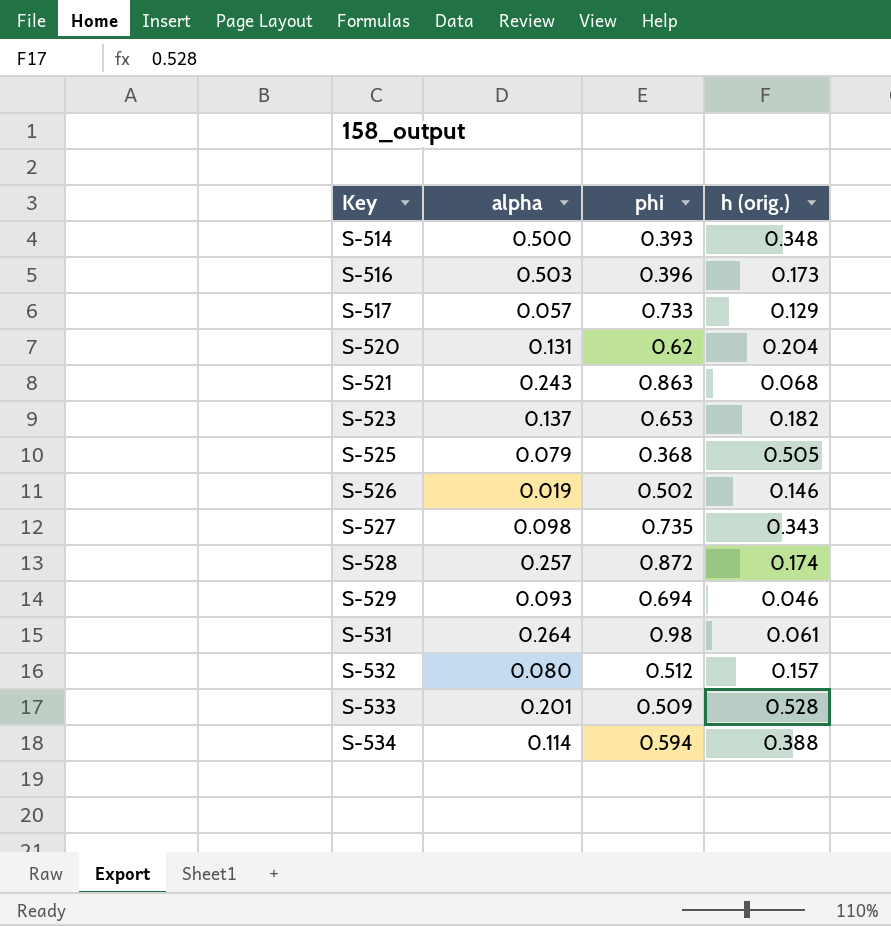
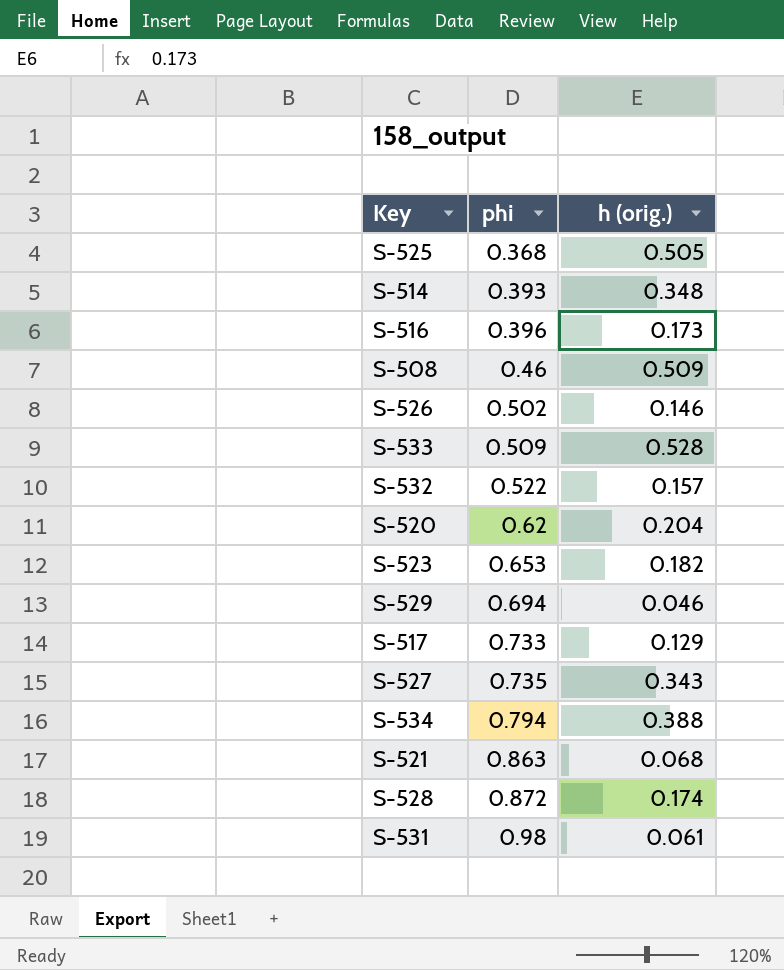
row order: Key ascending -> phi ascending
column alpha | position: 2 -> none
row S-508: none -> 0.46 | 0.509
S-532 | phi: 0.512 -> 0.522
S-534 | phi: 0.594 -> 0.794

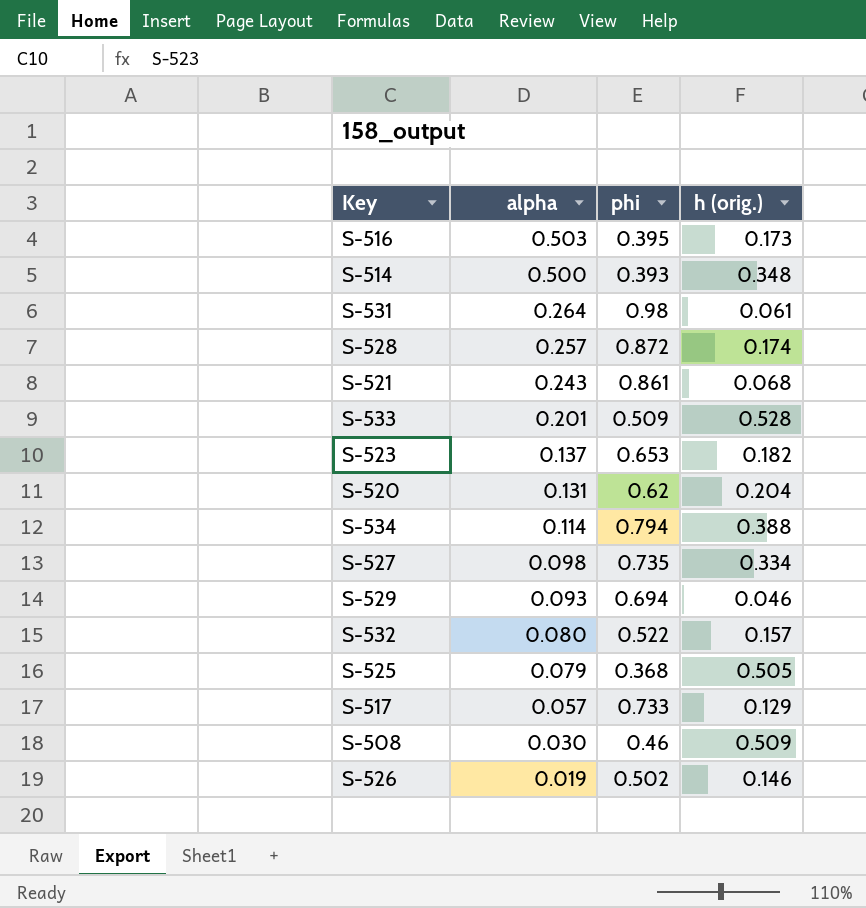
row order: phi ascending -> alpha descending
column alpha | position: none -> 2
S-516 | phi: 0.396 -> 0.395
S-521 | phi: 0.863 -> 0.861
S-527 | h (orig.): 0.343 -> 0.334

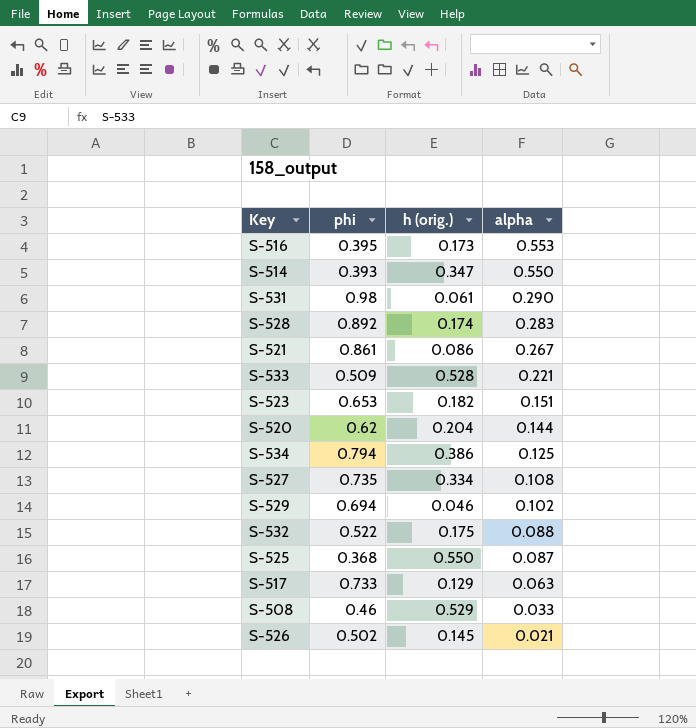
column alpha | position: 2 -> 4
S-516 | alpha: 0.503 -> 0.553
S-514 | h (orig.): 0.348 -> 0.347
S-514 | alpha: 0.500 -> 0.550
S-531 | alpha: 0.264 -> 0.290
S-528 | phi: 0.872 -> 0.892
S-528 | alpha: 0.257 -> 0.283
S-521 | h (orig.): 0.068 -> 0.086
S-521 | alpha: 0.243 -> 0.267
S-533 | alpha: 0.201 -> 0.221
S-523 | alpha: 0.137 -> 0.151
S-520 | alpha: 0.131 -> 0.144
S-534 | h (orig.): 0.388 -> 0.386
S-534 | alpha: 0.114 -> 0.125
S-527 | alpha: 0.098 -> 0.108
S-529 | alpha: 0.093 -> 0.102
S-532 | h (orig.): 0.157 -> 0.175
S-532 | alpha: 0.080 -> 0.088
S-525 | h (orig.): 0.505 -> 0.550
S-525 | alpha: 0.079 -> 0.087
S-517 | alpha: 0.057 -> 0.063
S-508 | h (orig.): 0.509 -> 0.529
S-508 | alpha: 0.030 -> 0.033
S-526 | h (orig.): 0.146 -> 0.145
S-526 | alpha: 0.019 -> 0.021

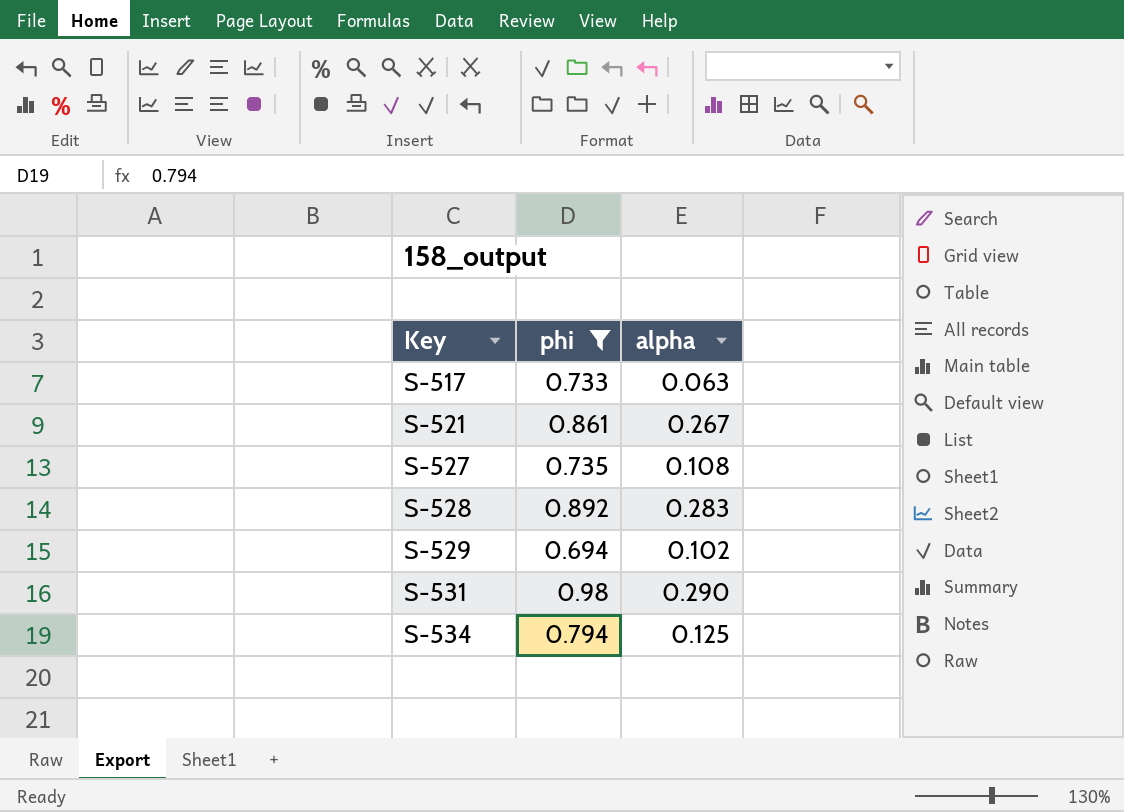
filter: none -> phi >= 0.694
row order: alpha descending -> Key ascending
column h (orig.) | position: 3 -> none

